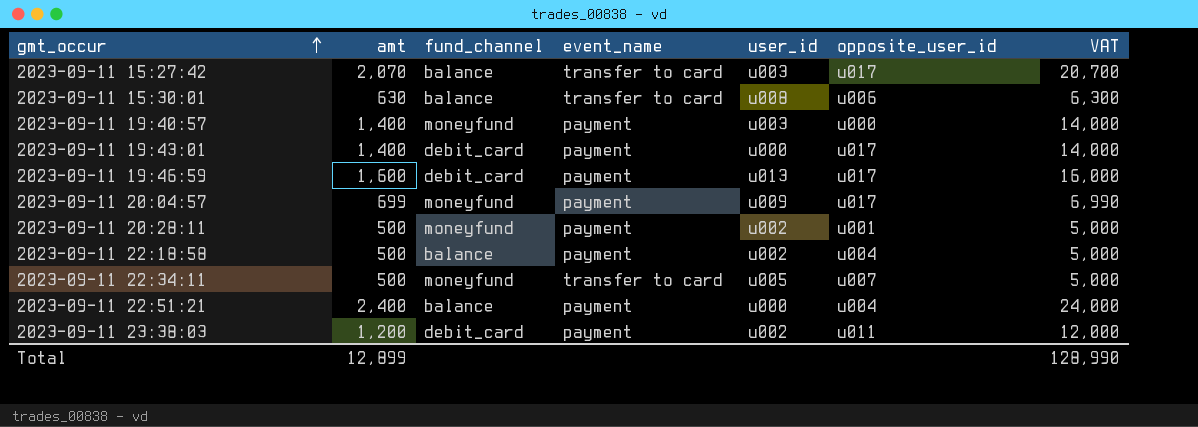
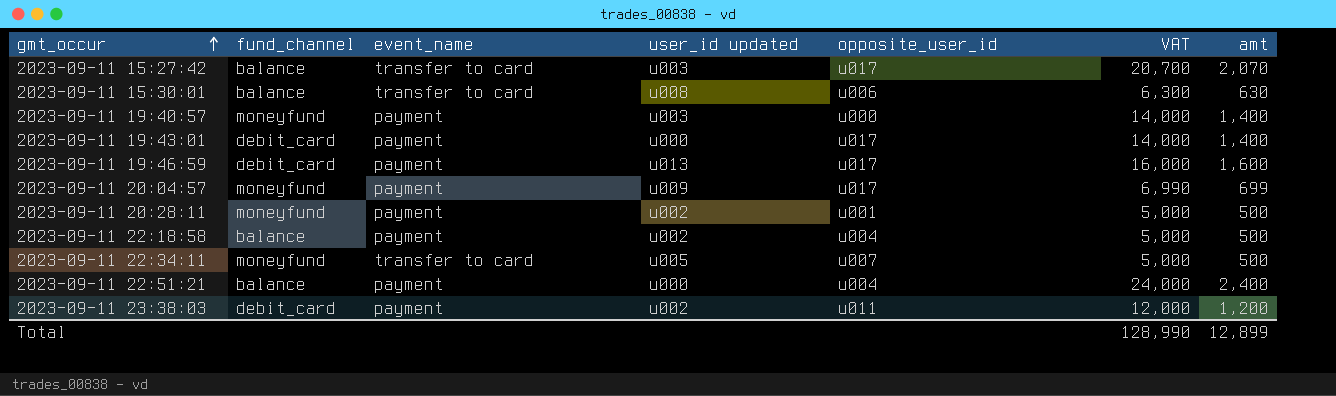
column name: user_id -> user_id updated
column amt | position: 2 -> 7

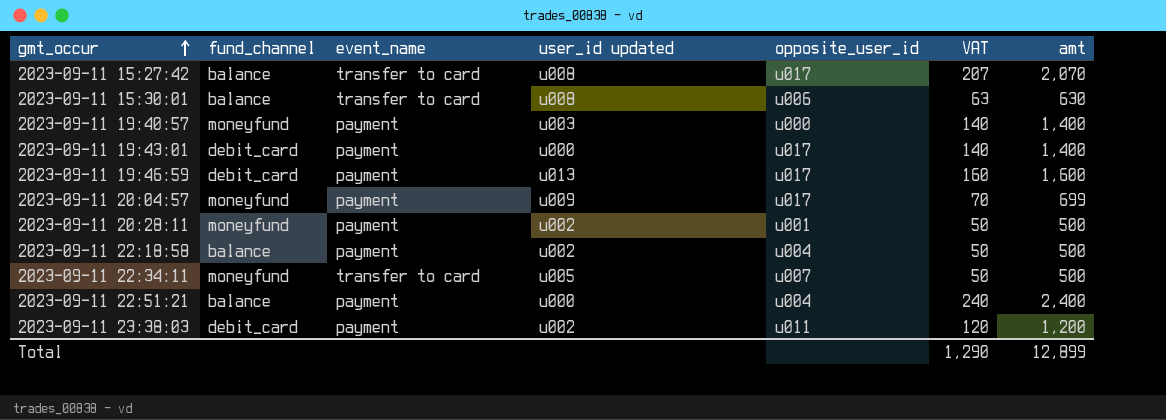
column VAT | formula: [amt] * 10 -> [amt] * 0.1
2023-09-11 15:27:42 | user_id updated: u003 -> u008
Total | VAT: 128,990 -> 1,290

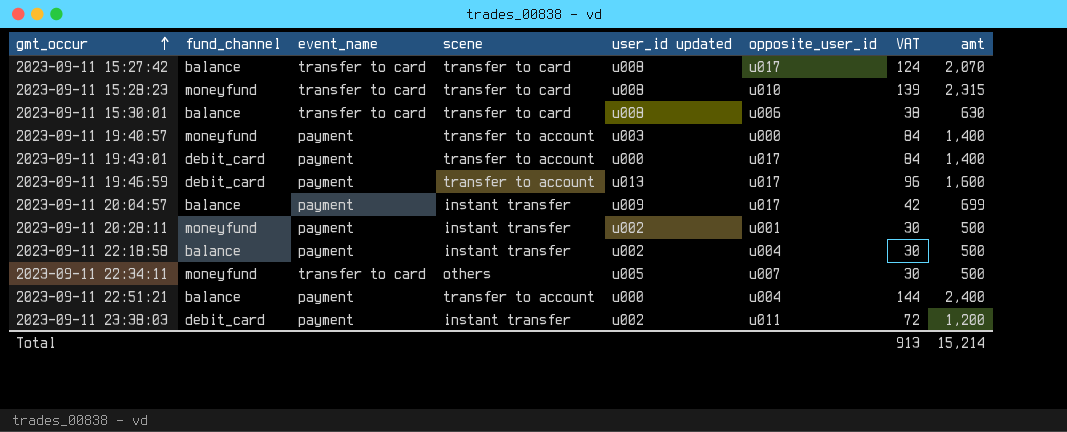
column scene | position: none -> 4
column VAT | formula: [amt] * 0.1 -> [amt] * 0.06
row 2023-09-11 15:28:23: none -> moneyfund | transfer to card | transfer to card | u008 | u010 | 139 | 2,315
2023-09-11 20:04:57 | fund_channel: moneyfund -> balance
Total | VAT: 1,290 -> 913
Total | amt: 12,899 -> 15,214

